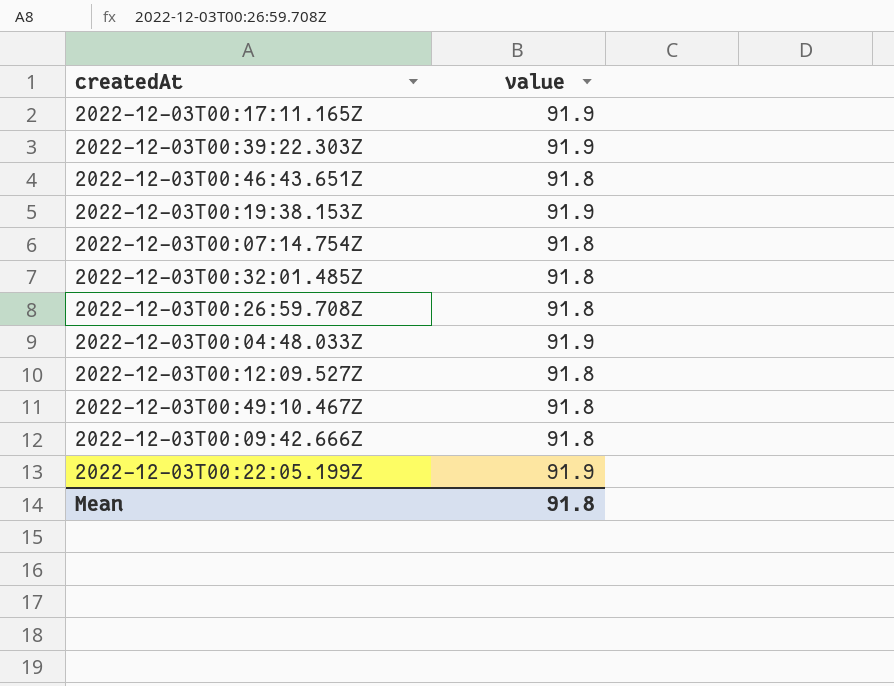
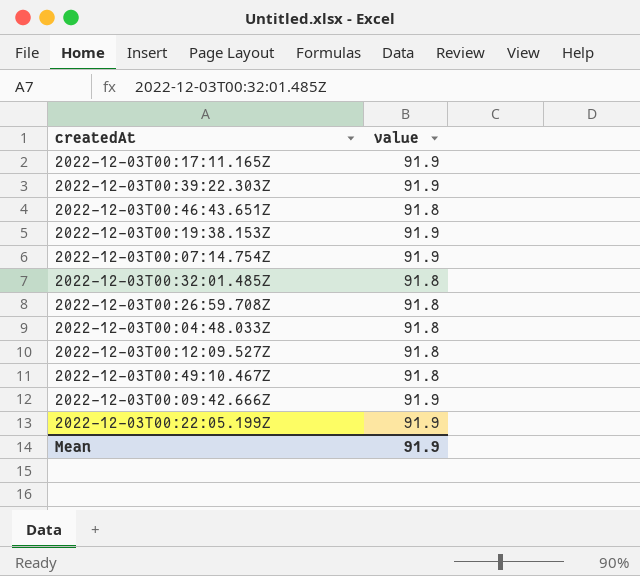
2022-12-03T00:07:14.754Z | value: 91.8 -> 91.9
2022-12-03T00:04:48.033Z | value: 91.9 -> 91.8
2022-12-03T00:09:42.666Z | value: 91.8 -> 91.9
Mean | value: 91.8 -> 91.9

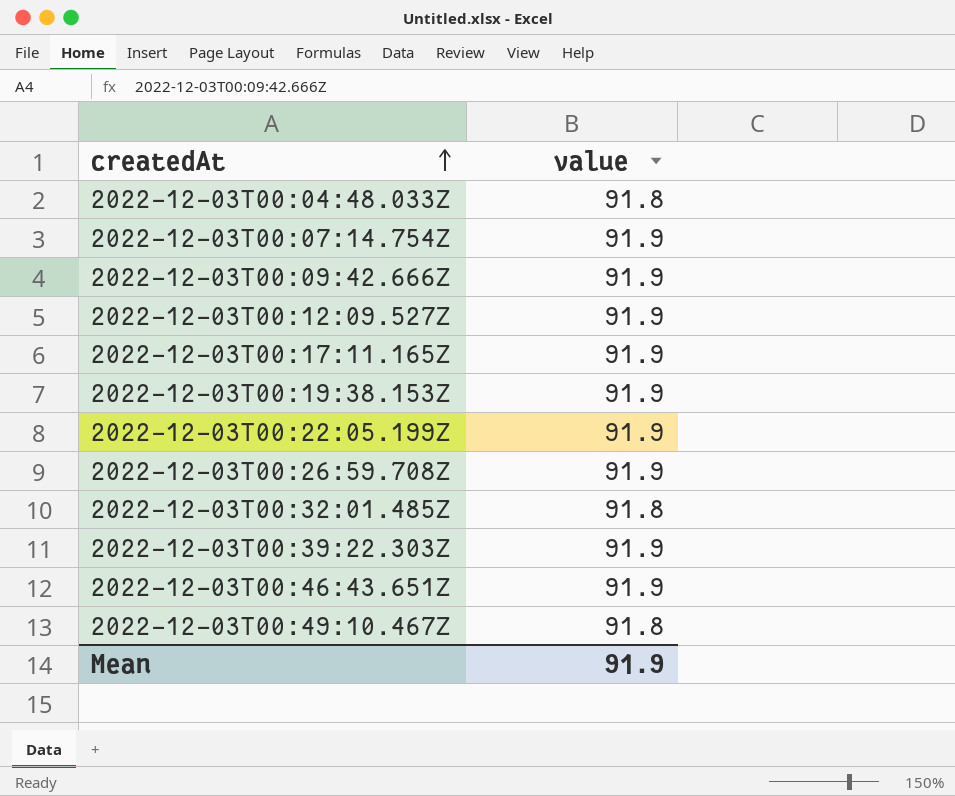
row order: none -> createdAt ascending
2022-12-03T00:12:09.527Z | value: 91.8 -> 91.9
2022-12-03T00:26:59.708Z | value: 91.8 -> 91.9
2022-12-03T00:46:43.651Z | value: 91.8 -> 91.9

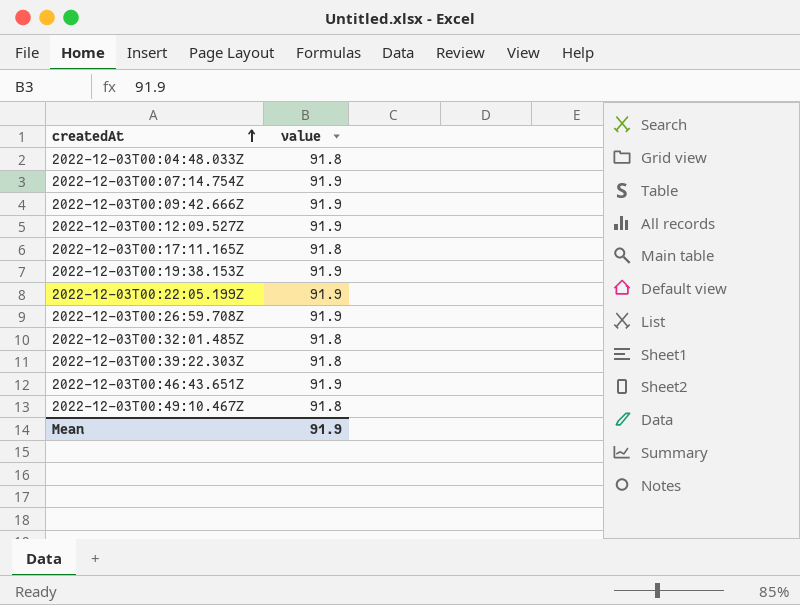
2022-12-03T00:17:11.165Z | value: 91.9 -> 91.8
2022-12-03T00:39:22.303Z | value: 91.9 -> 91.8

